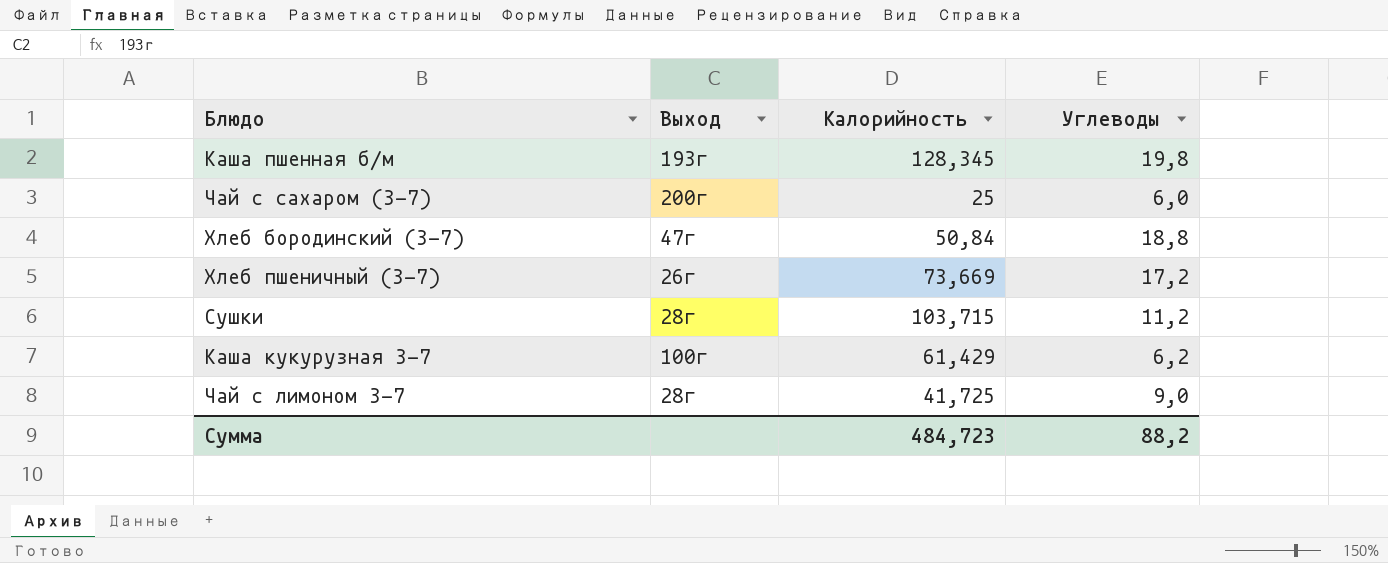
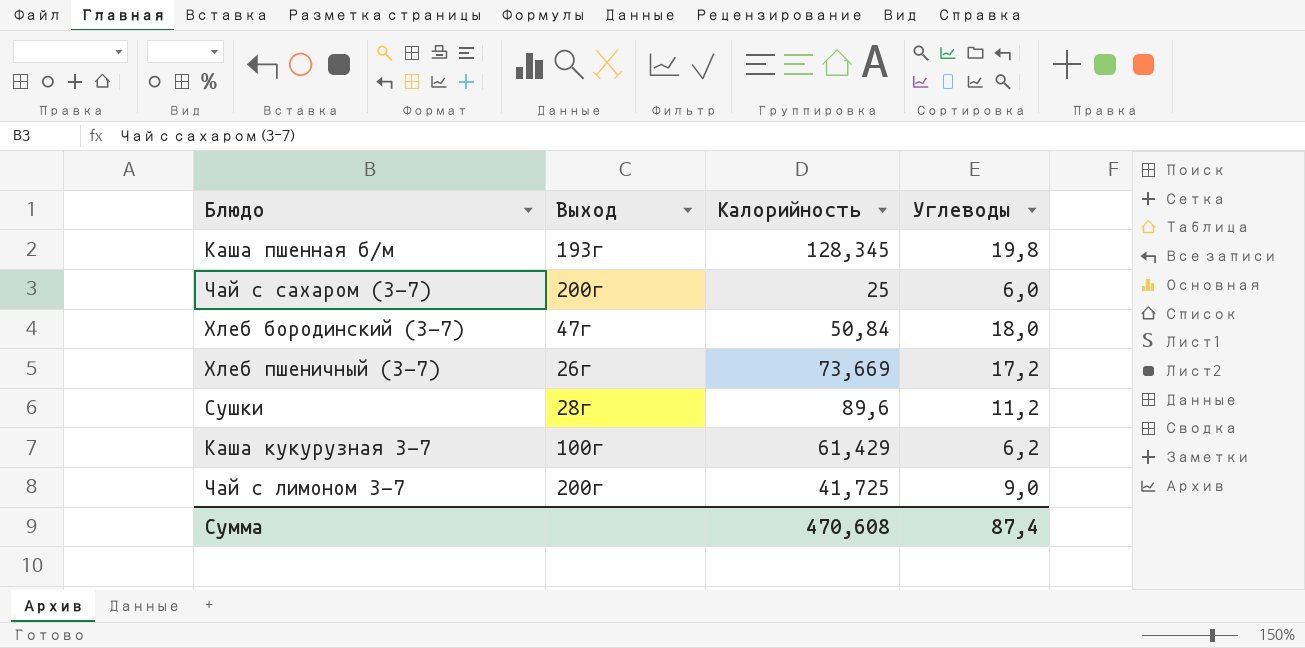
Хлеб бородинский (3-7) | Углеводы: 18,8 -> 18,0
Сушки | Калорийность: 103,715 -> 89,6
Чай с лимоном 3-7 | Выход: 28г -> 200г
Сумма | Калорийность: 484,723 -> 470,608
Сумма | Углеводы: 88,2 -> 87,4

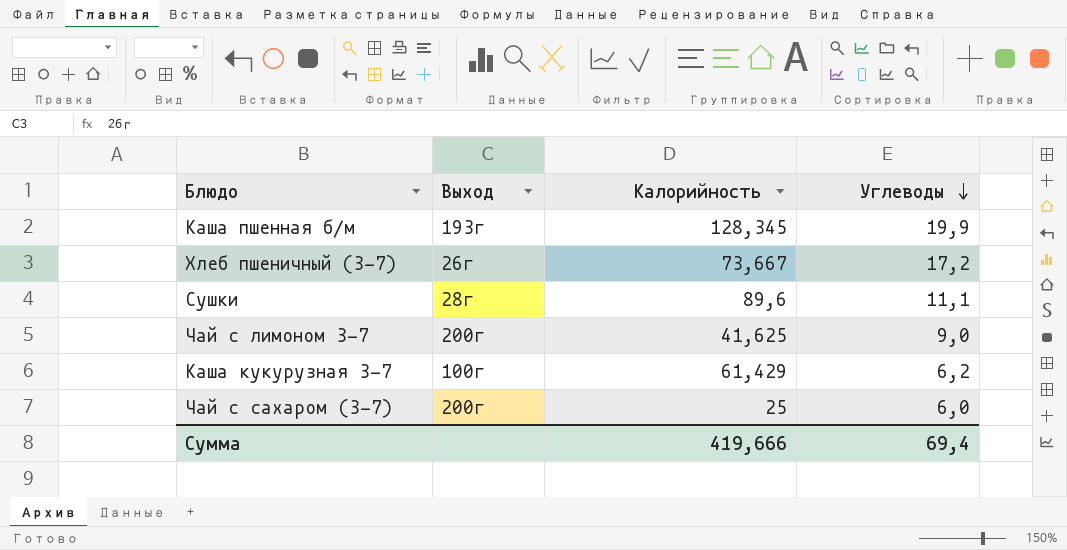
row order: none -> Углеводы descending
row Хлеб бородинский (3-7): 47г | 50,84 | 18,0 -> none
Каша пшенная б/м | Углеводы: 19,8 -> 19,9
Хлеб пшеничный (3-7) | Калорийность: 73,669 -> 73,667
Сушки | Углеводы: 11,2 -> 11,1
Чай с лимоном 3-7 | Калорийность: 41,725 -> 41,625
Сумма | Калорийность: 470,608 -> 419,666
Сумма | Углеводы: 87,4 -> 69,4

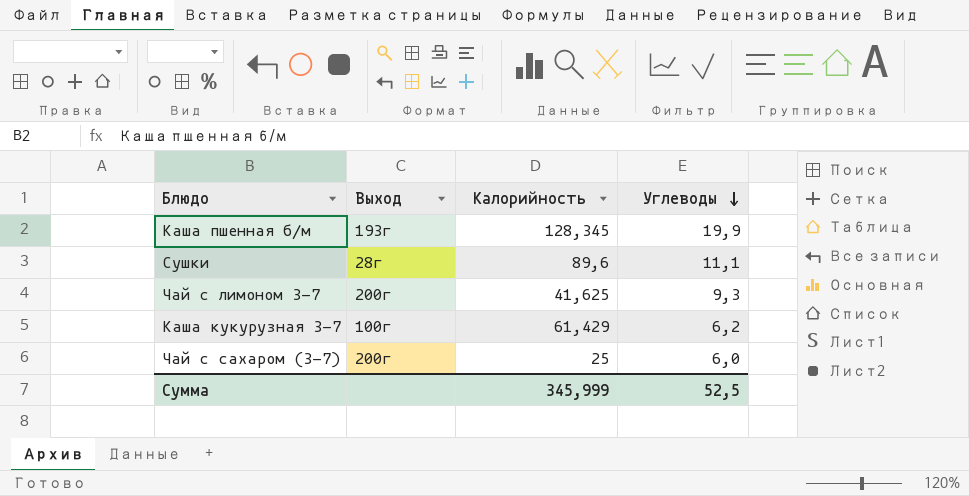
row Хлеб пшеничный (3-7): 26г | 73,667 | 17,2 -> none
Чай с лимоном 3-7 | Углеводы: 9,0 -> 9,3
Сумма | Калорийность: 419,666 -> 345,999
Сумма | Углеводы: 69,4 -> 52,5

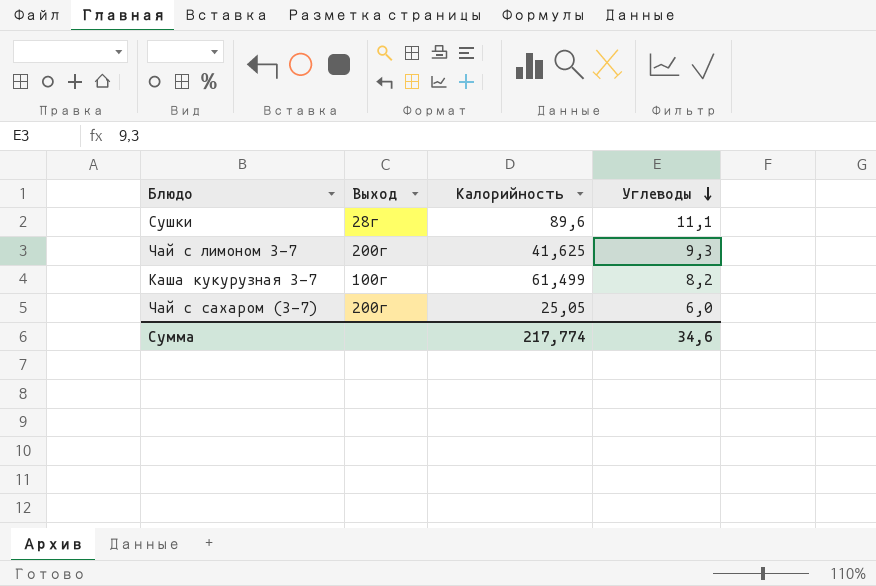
row Каша пшенная б/м: 193г | 128,345 | 19,9 -> none
Каша кукурузная 3-7 | Калорийность: 61,429 -> 61,499
Каша кукурузная 3-7 | Углеводы: 6,2 -> 8,2
Чай с сахаром (3-7) | Калорийность: 25 -> 25,05
Сумма | Калорийность: 345,999 -> 217,774
Сумма | Углеводы: 52,5 -> 34,6

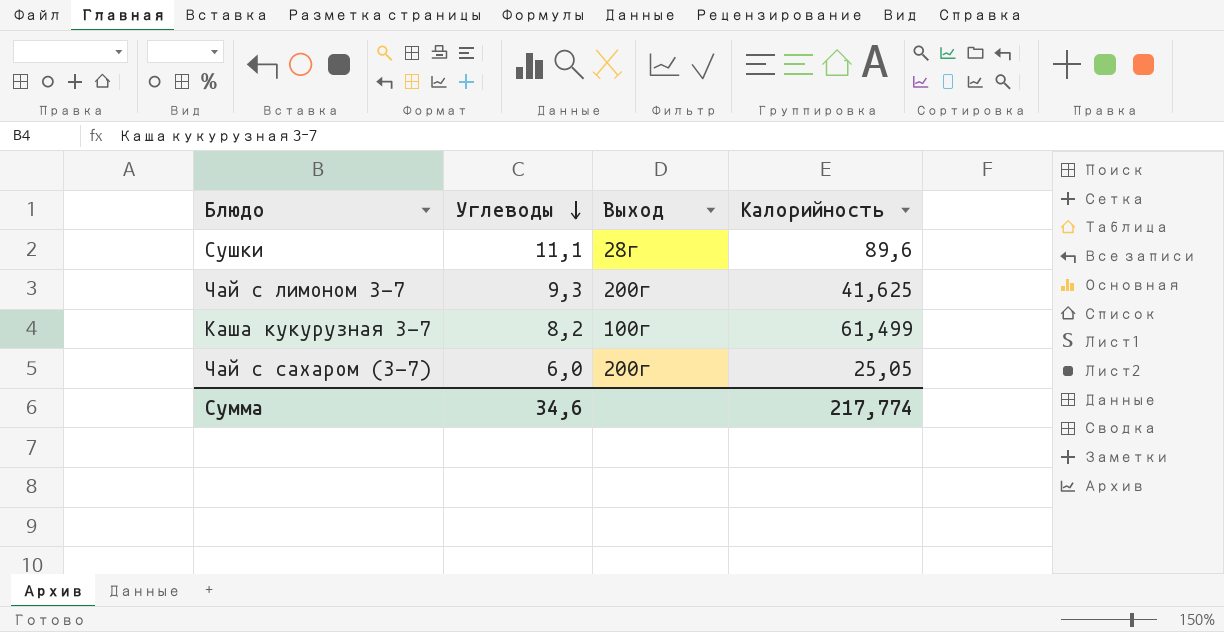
column Углеводы | position: 4 -> 2

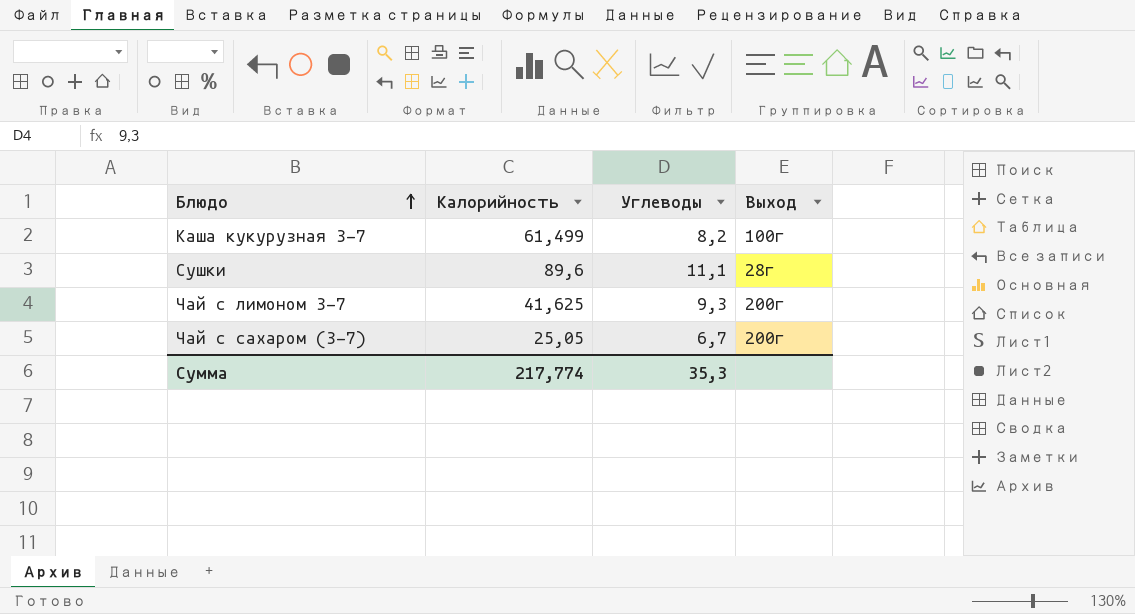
row order: Углеводы descending -> Блюдо ascending
column Калорийность | position: 4 -> 2
Чай с сахаром (3-7) | Углеводы: 6,0 -> 6,7
Сумма | Углеводы: 34,6 -> 35,3

